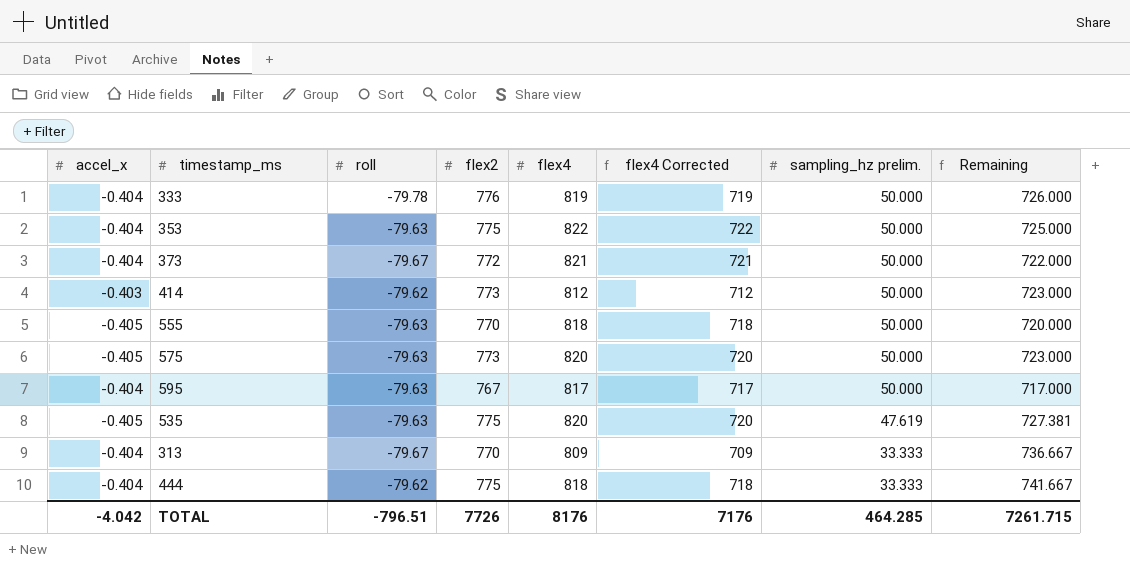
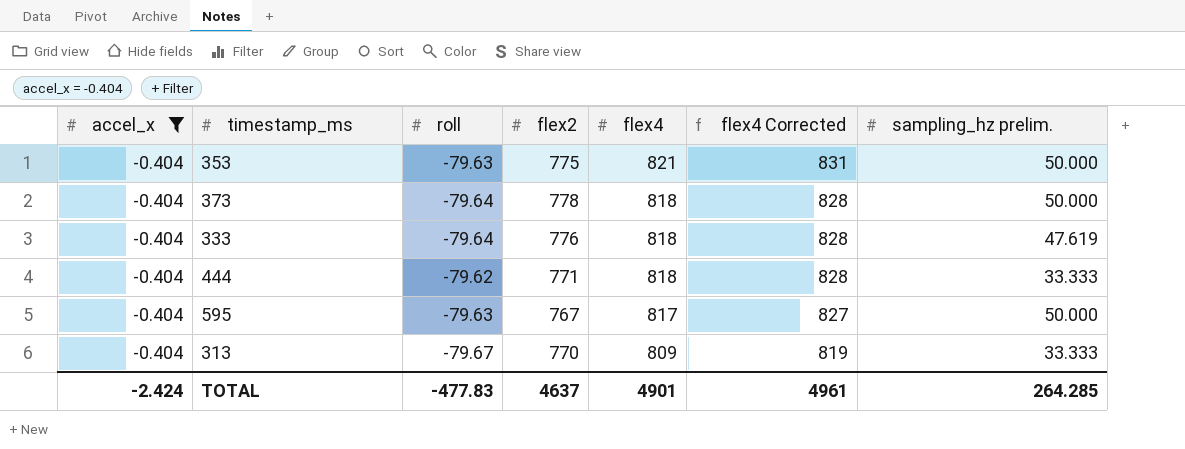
filter: none -> accel_x = -0.404
row order: sampling_hz prelim. descending -> flex4 descending
column Remaining | formula: [flex2] - [sampling_hz prelim.] -> none
column flex4 Corrected | formula: [flex4] - 100 -> [flex4] + 10
353 | flex4: 822 -> 821
373 | roll: -79.67 -> -79.64
373 | flex2: 772 -> 778
373 | flex4: 821 -> 818
333 | roll: -79.78 -> -79.64
333 | flex4: 819 -> 818
333 | sampling_hz prelim.: 50.000 -> 47.619
444 | flex2: 775 -> 771
TOTAL | accel_x: -4.042 -> -2.424
TOTAL | roll: -796.51 -> -477.83
TOTAL | flex2: 7726 -> 4637
TOTAL | flex4: 8176 -> 4901
TOTAL | flex4 Corrected: 7176 -> 4961
TOTAL | sampling_hz prelim.: 464.285 -> 264.285

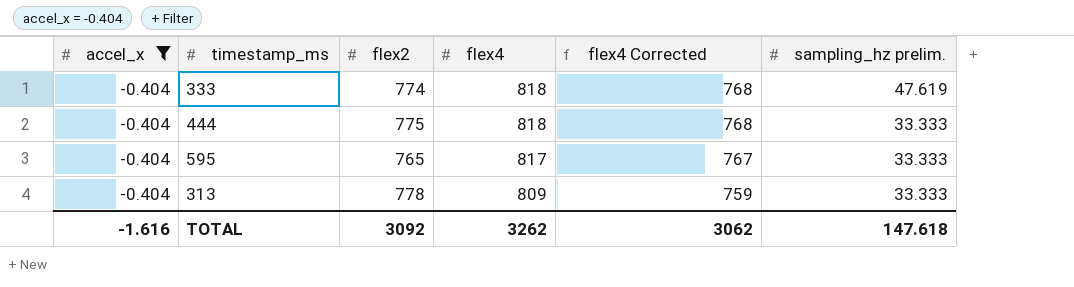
column roll | position: 3 -> none
column flex4 Corrected | formula: [flex4] + 10 -> [flex4] - 50
row 353: -0.404 | -79.63 | 775 | 821 | 831 | 50.000 -> none
row 373: -0.404 | -79.64 | 778 | 818 | 828 | 50.000 -> none
333 | flex2: 776 -> 774
444 | flex2: 771 -> 775
595 | flex2: 767 -> 765
595 | sampling_hz prelim.: 50.000 -> 33.333
313 | flex2: 770 -> 778
TOTAL | accel_x: -2.424 -> -1.616
TOTAL | flex2: 4637 -> 3092
TOTAL | flex4: 4901 -> 3262
TOTAL | flex4 Corrected: 4961 -> 3062
TOTAL | sampling_hz prelim.: 264.285 -> 147.618

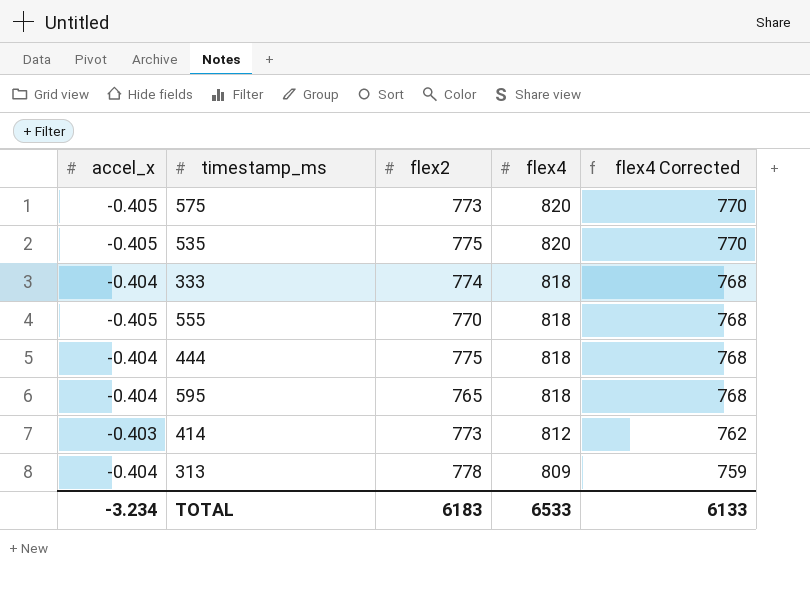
filter: accel_x = -0.404 -> none
column sampling_hz prelim. | position: 6 -> none
595 | flex4: 817 -> 818
595 | flex4 Corrected: 767 -> 768
TOTAL | accel_x: -1.616 -> -3.234
TOTAL | flex2: 3092 -> 6183
TOTAL | flex4: 3262 -> 6533
TOTAL | flex4 Corrected: 3062 -> 6133

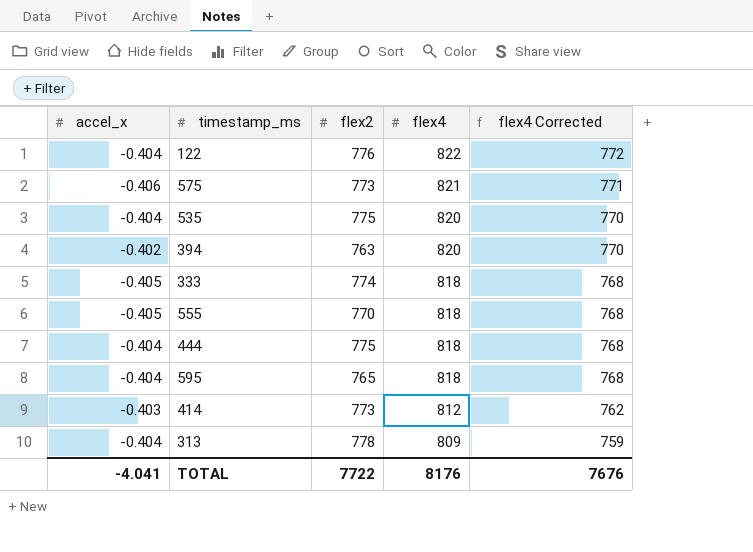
row 122: none -> -0.404 | 776 | 822 | 772
575 | accel_x: -0.405 -> -0.406
575 | flex4: 820 -> 821
575 | flex4 Corrected: 770 -> 771
535 | accel_x: -0.405 -> -0.404
row 394: none -> -0.402 | 763 | 820 | 770
333 | accel_x: -0.404 -> -0.405
TOTAL | accel_x: -3.234 -> -4.041
TOTAL | flex2: 6183 -> 7722
TOTAL | flex4: 6533 -> 8176
TOTAL | flex4 Corrected: 6133 -> 7676

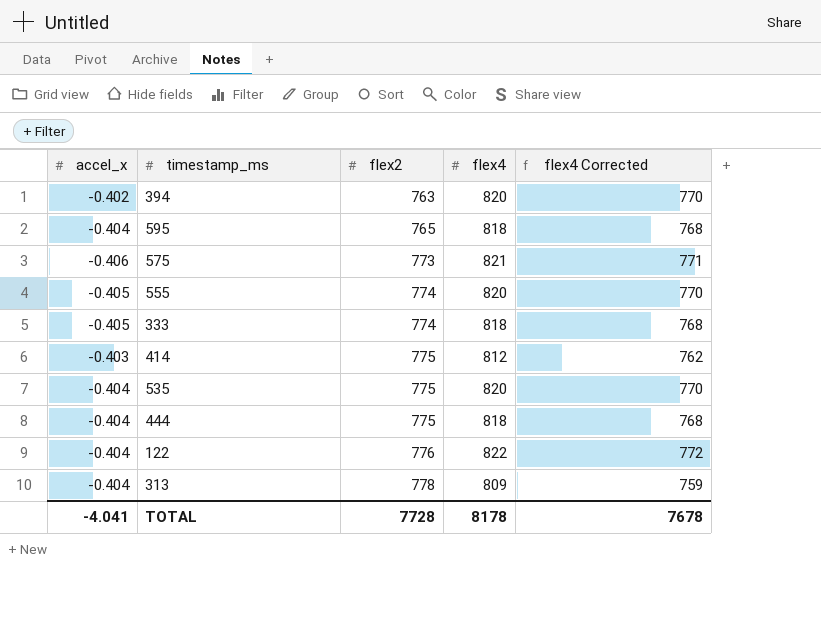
row order: flex4 descending -> flex2 ascending
555 | flex2: 770 -> 774
555 | flex4: 818 -> 820
555 | flex4 Corrected: 768 -> 770
414 | flex2: 773 -> 775
TOTAL | flex2: 7722 -> 7728
TOTAL | flex4: 8176 -> 8178
TOTAL | flex4 Corrected: 7676 -> 7678

